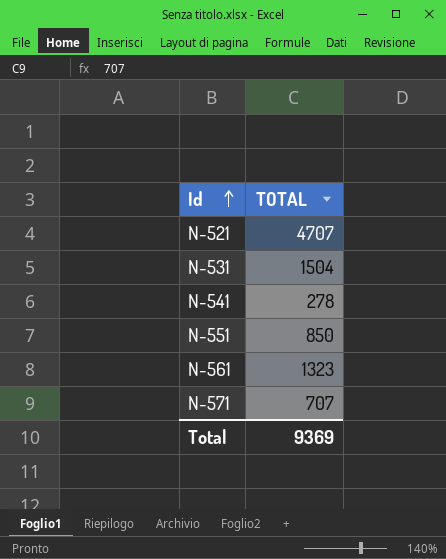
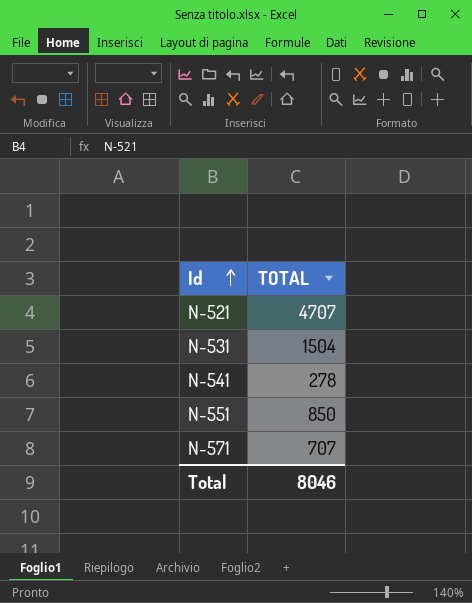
row N-561: 1323 -> none
Total | TOTAL: 9369 -> 8046

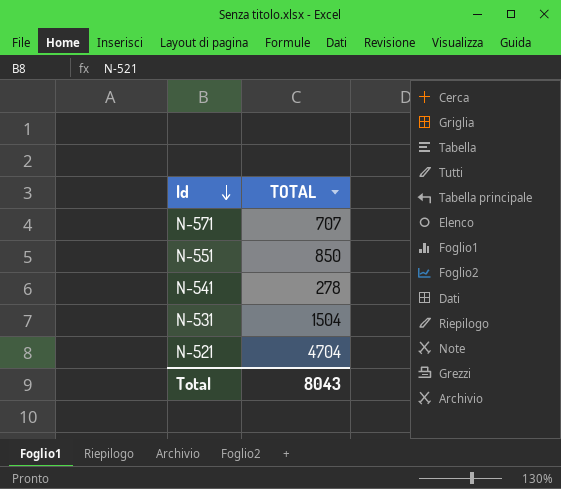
row order: Id ascending -> Id descending
N-521 | TOTAL: 4707 -> 4704
Total | TOTAL: 8046 -> 8043

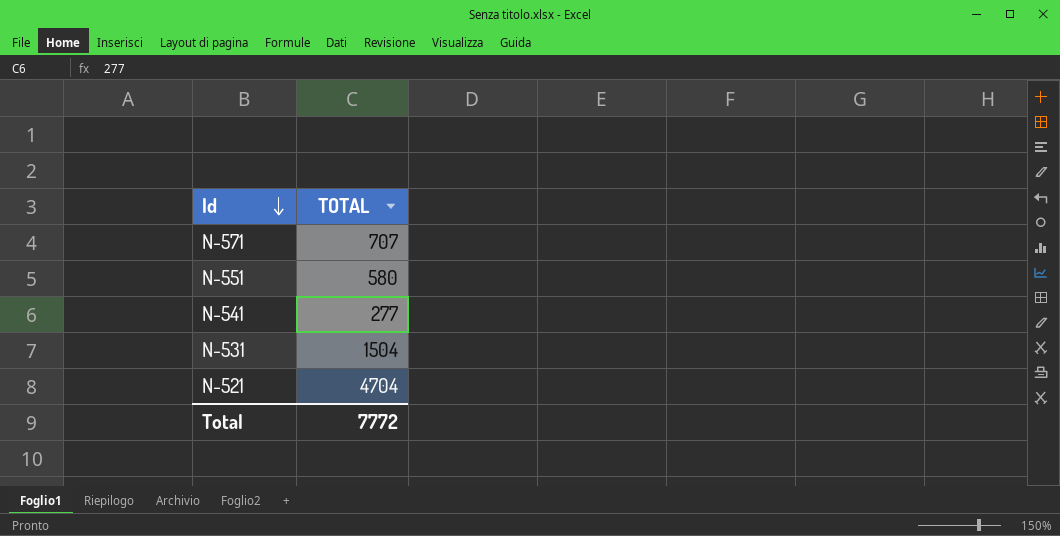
N-551 | TOTAL: 850 -> 580
N-541 | TOTAL: 278 -> 277
Total | TOTAL: 8043 -> 7772

